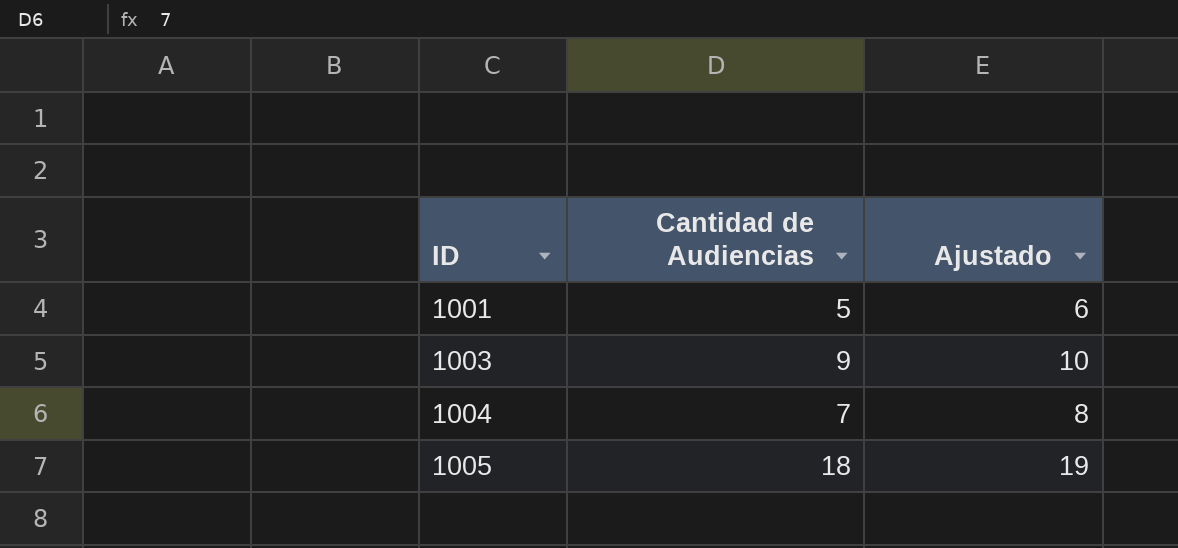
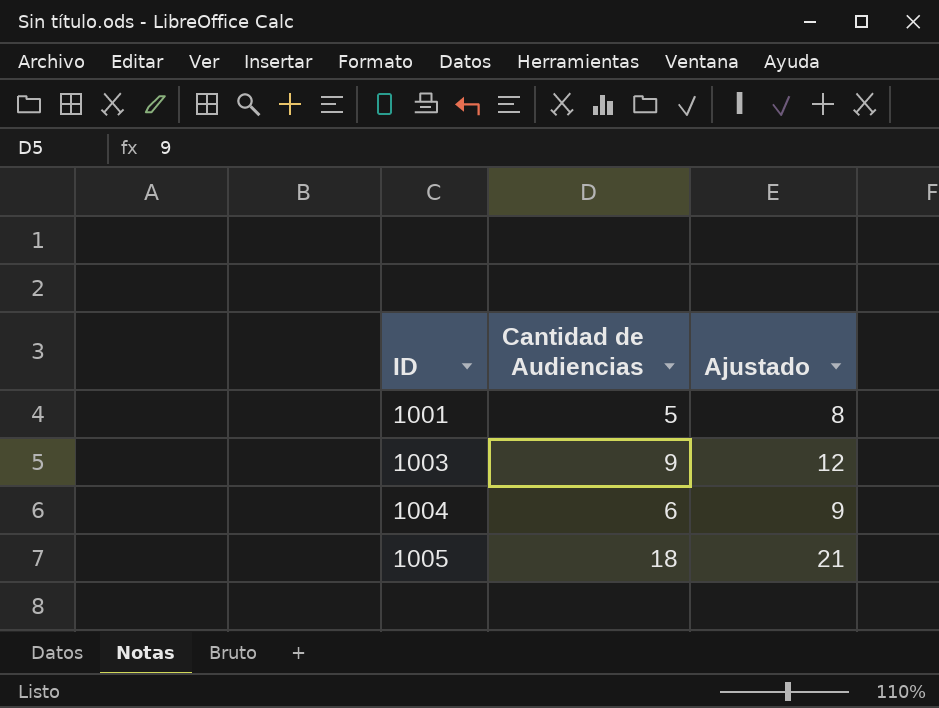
column Ajustado | formula: [Cantidad de Audiencias] + 1 -> [Cantidad de Audiencias] + 3
1004 | Cantidad de Audiencias: 7 -> 6

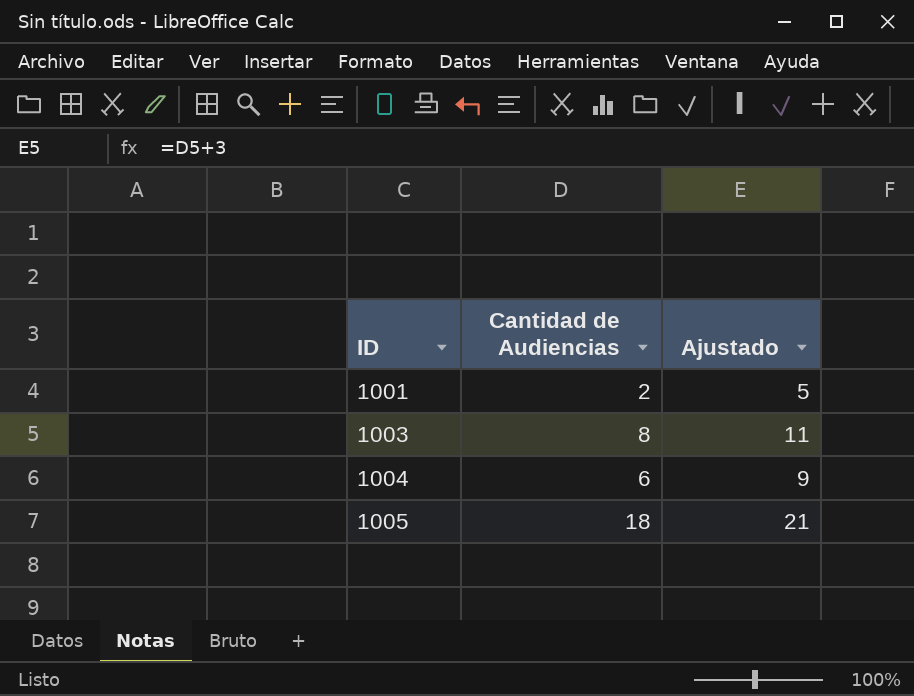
1001 | Cantidad de Audiencias: 5 -> 2
1001 | Ajustado: 8 -> 5
1003 | Cantidad de Audiencias: 9 -> 8
1003 | Ajustado: 12 -> 11

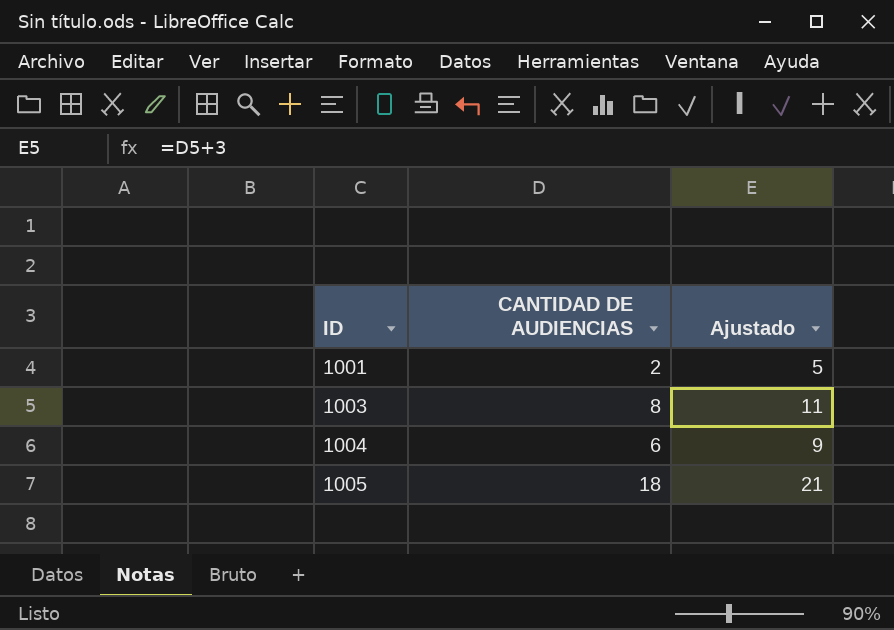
column name: Cantidad de Audiencias -> CANTIDAD DE AUDIENCIAS

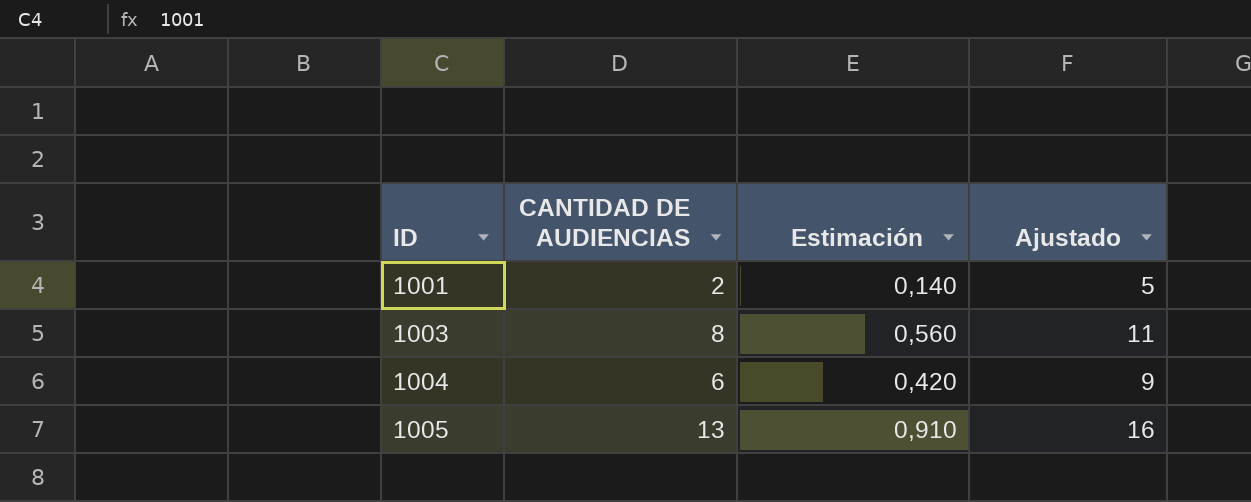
column Estimación | formula: none -> [CANTIDAD DE AUDIENCIAS] * 0,07
1005 | CANTIDAD DE AUDIENCIAS: 18 -> 13
1005 | Ajustado: 21 -> 16

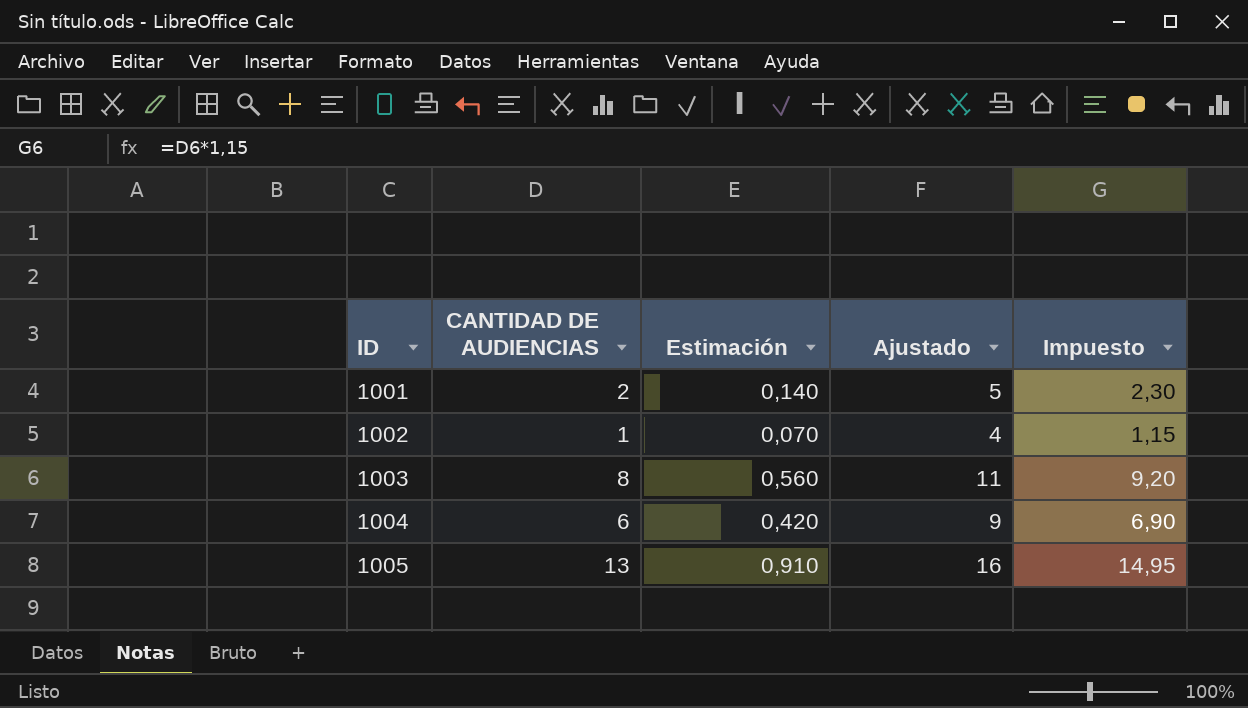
column Impuesto | formula: none -> [CANTIDAD DE AUDIENCIAS] * 1,15
row 1002: none -> 1 | 0,070 | 4 | 1,15

